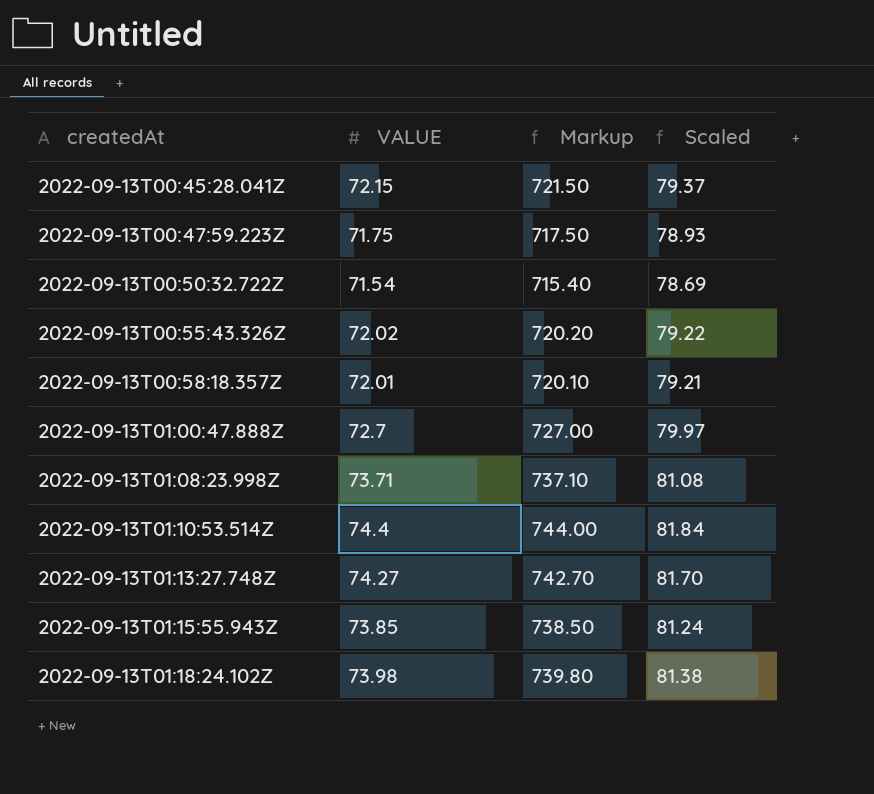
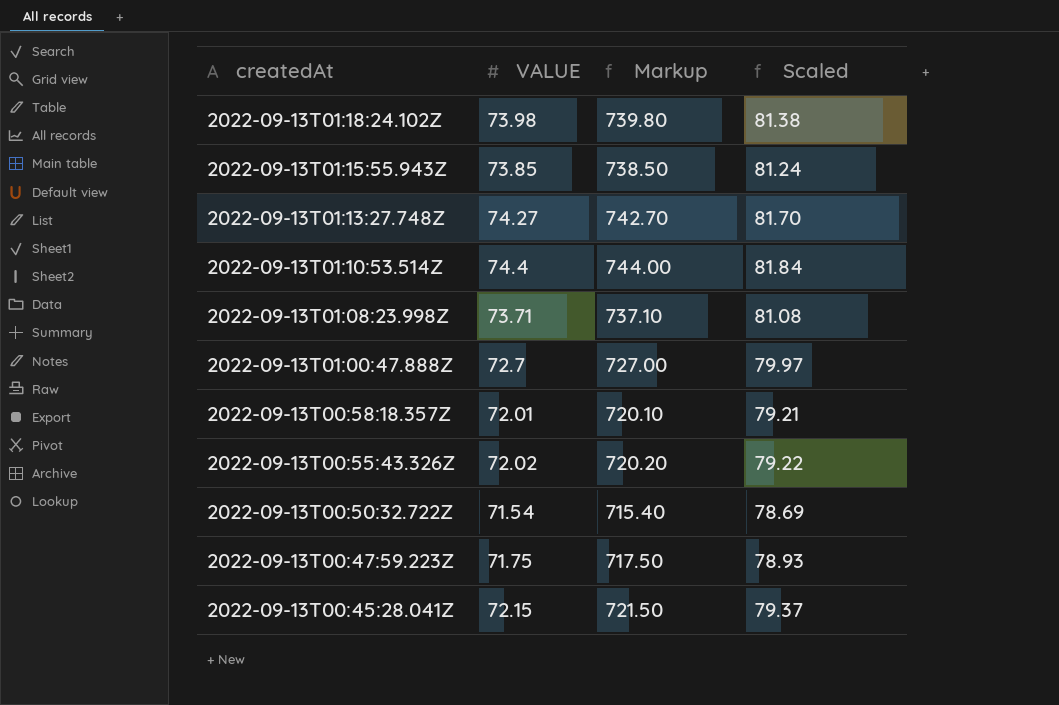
row order: createdAt ascending -> createdAt descending

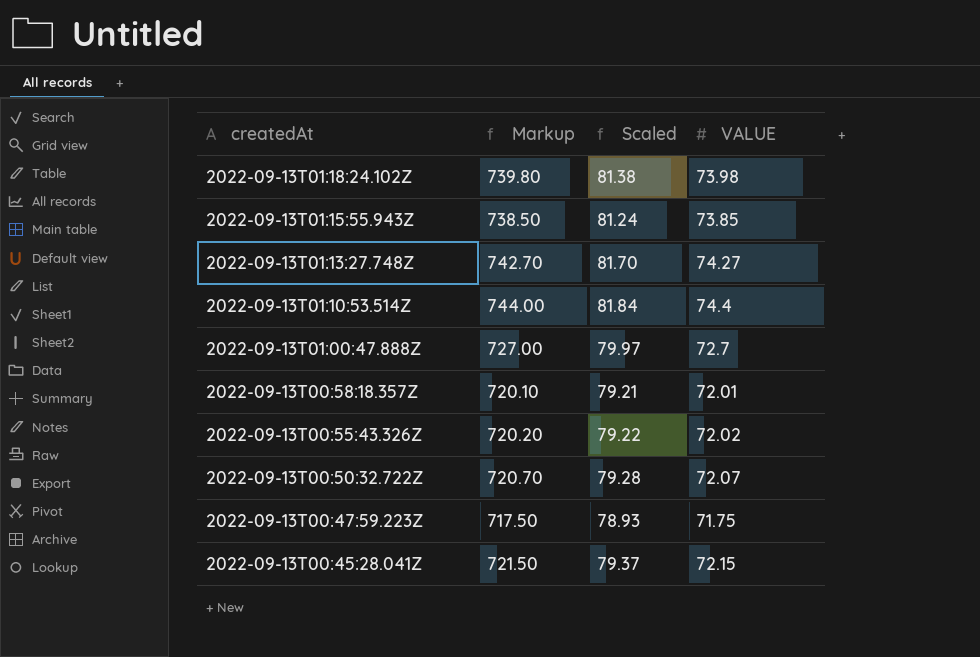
column VALUE | position: 2 -> 4
row 2022-09-13T01:08:23.998Z: 73.71 | 737.10 | 81.08 -> none
2022-09-13T00:50:32.722Z | Markup: 715.40 -> 720.70
2022-09-13T00:50:32.722Z | Scaled: 78.69 -> 79.28
2022-09-13T00:50:32.722Z | VALUE: 71.54 -> 72.07

